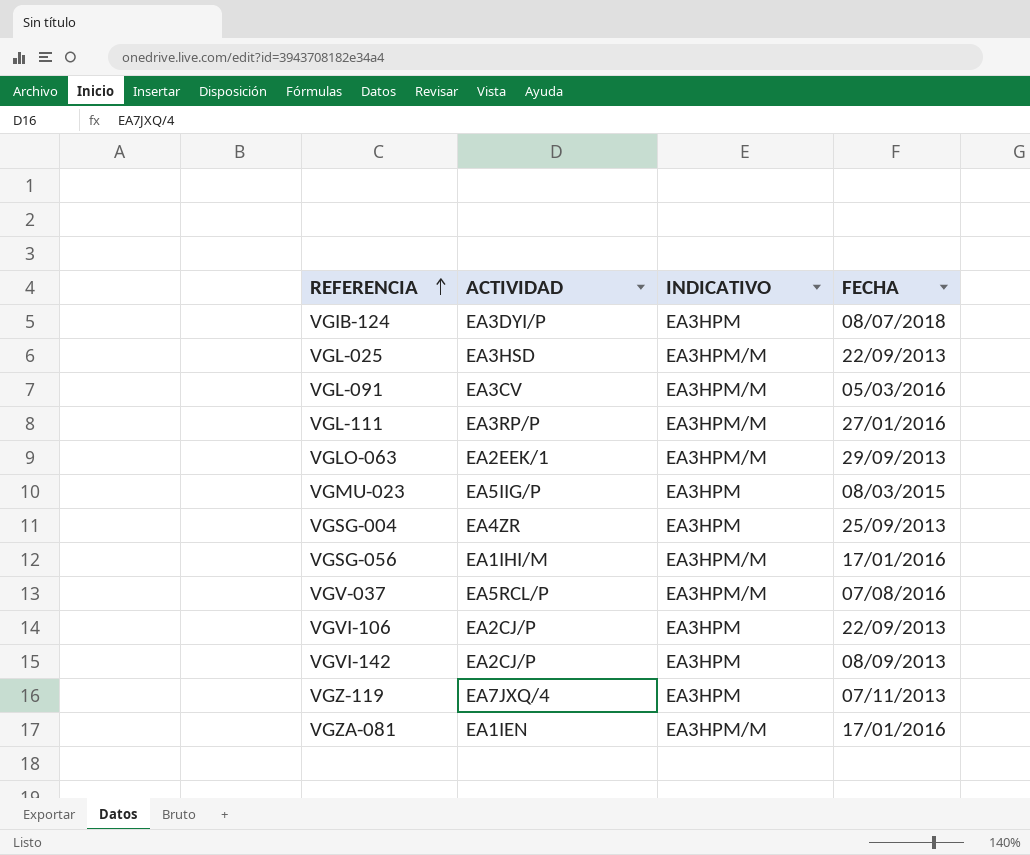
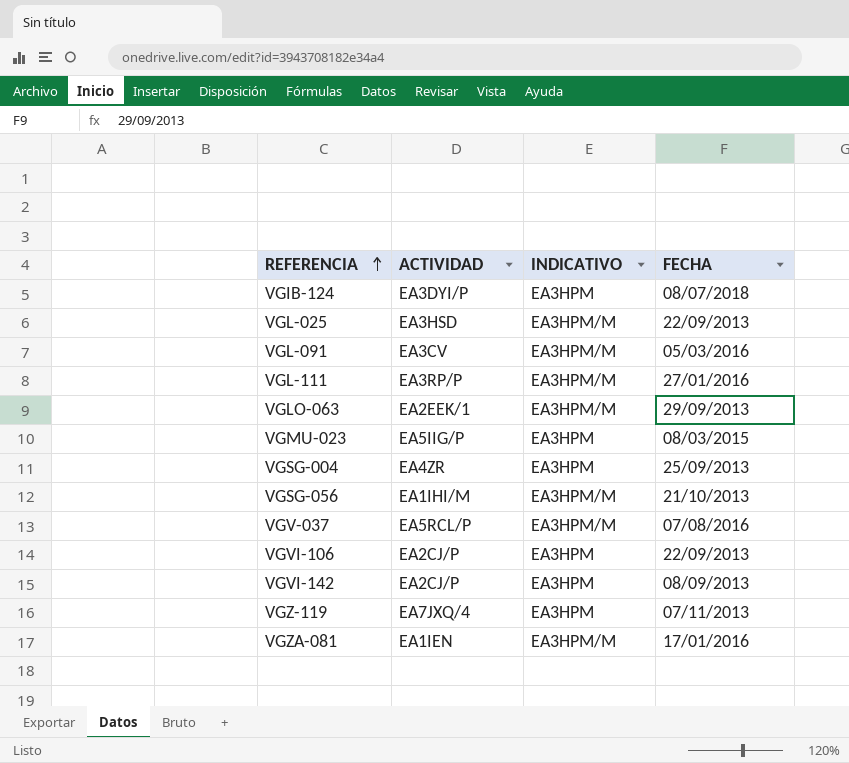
VGSG-056 | FECHA: 17/01/2016 -> 21/10/2013

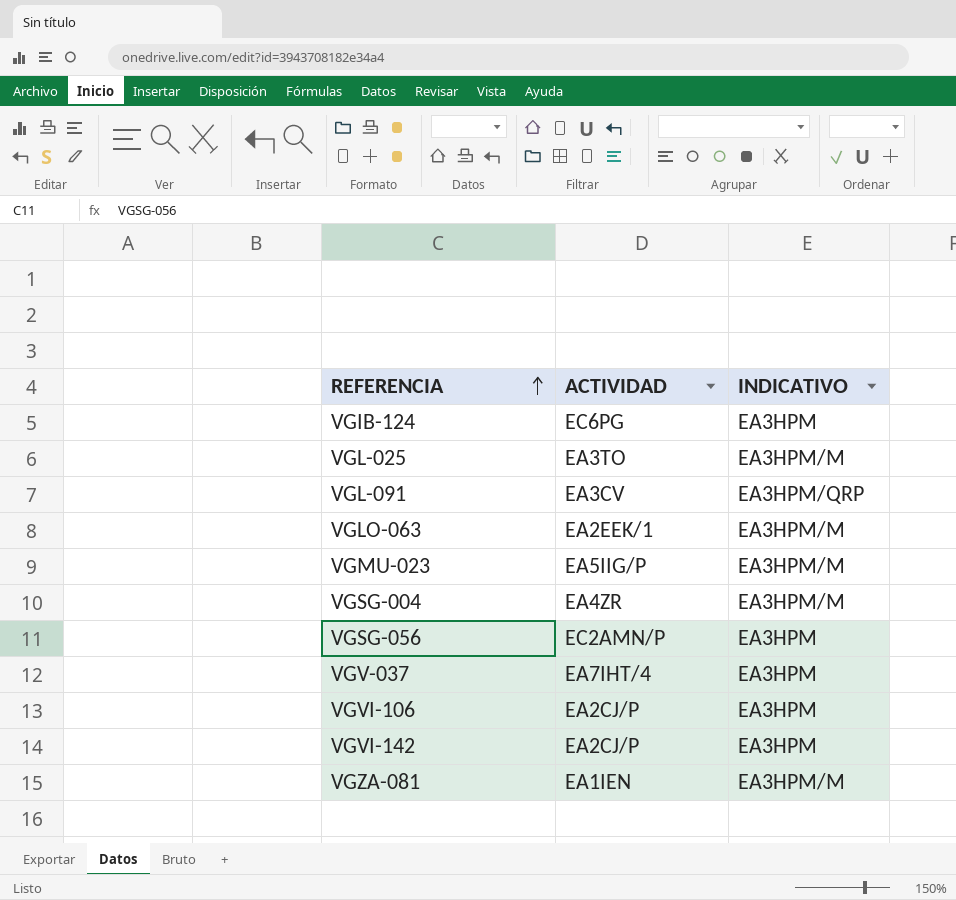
column FECHA | position: 4 -> none
row VGL-111: EA3RP/P | EA3HPM/M | 27/01/2016 -> none
row VGZ-119: EA7JXQ/4 | EA3HPM | 07/11/2013 -> none
VGIB-124 | ACTIVIDAD: EA3DYI/P -> EC6PG
VGL-025 | ACTIVIDAD: EA3HSD -> EA3TO
VGL-091 | INDICATIVO: EA3HPM/M -> EA3HPM/QRP
VGMU-023 | INDICATIVO: EA3HPM -> EA3HPM/M
VGSG-004 | INDICATIVO: EA3HPM -> EA3HPM/M
VGSG-056 | ACTIVIDAD: EA1IHI/M -> EC2AMN/P
VGSG-056 | INDICATIVO: EA3HPM/M -> EA3HPM
VGV-037 | ACTIVIDAD: EA5RCL/P -> EA7IHT/4
VGV-037 | INDICATIVO: EA3HPM/M -> EA3HPM

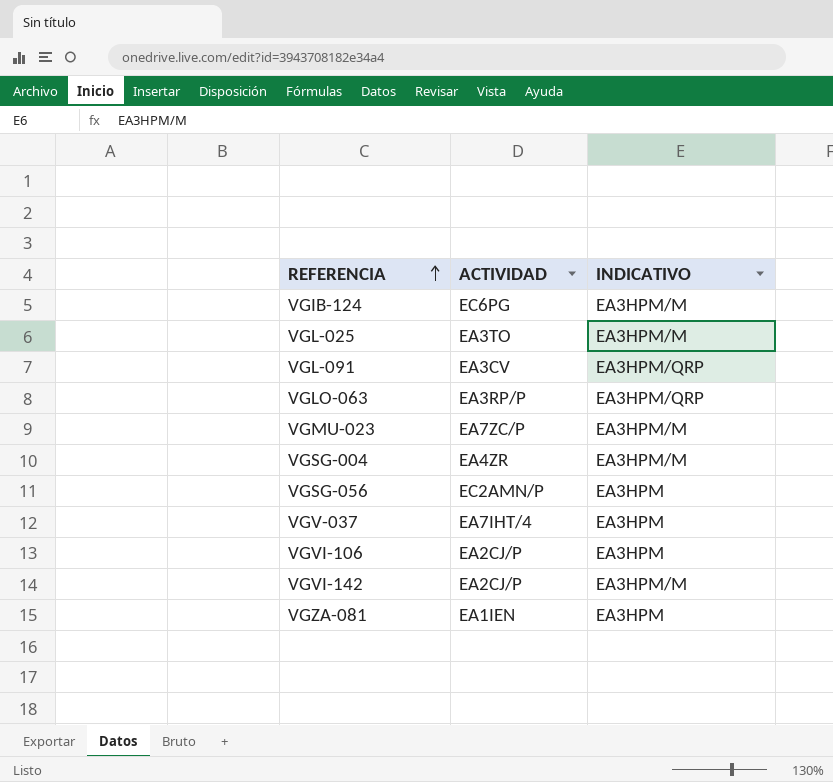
VGIB-124 | INDICATIVO: EA3HPM -> EA3HPM/M
VGLO-063 | ACTIVIDAD: EA2EEK/1 -> EA3RP/P
VGLO-063 | INDICATIVO: EA3HPM/M -> EA3HPM/QRP
VGMU-023 | ACTIVIDAD: EA5IIG/P -> EA7ZC/P
VGVI-142 | INDICATIVO: EA3HPM -> EA3HPM/M
VGZA-081 | INDICATIVO: EA3HPM/M -> EA3HPM

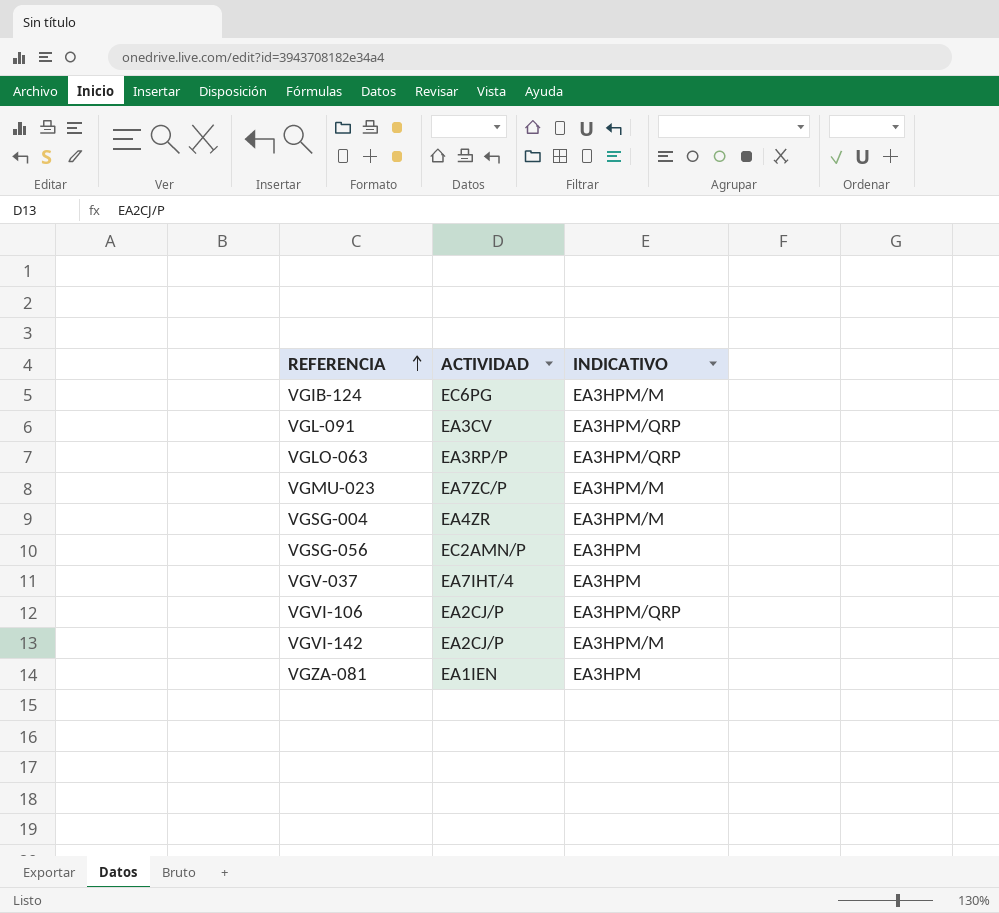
row VGL-025: EA3TO | EA3HPM/M -> none
VGVI-106 | INDICATIVO: EA3HPM -> EA3HPM/QRP

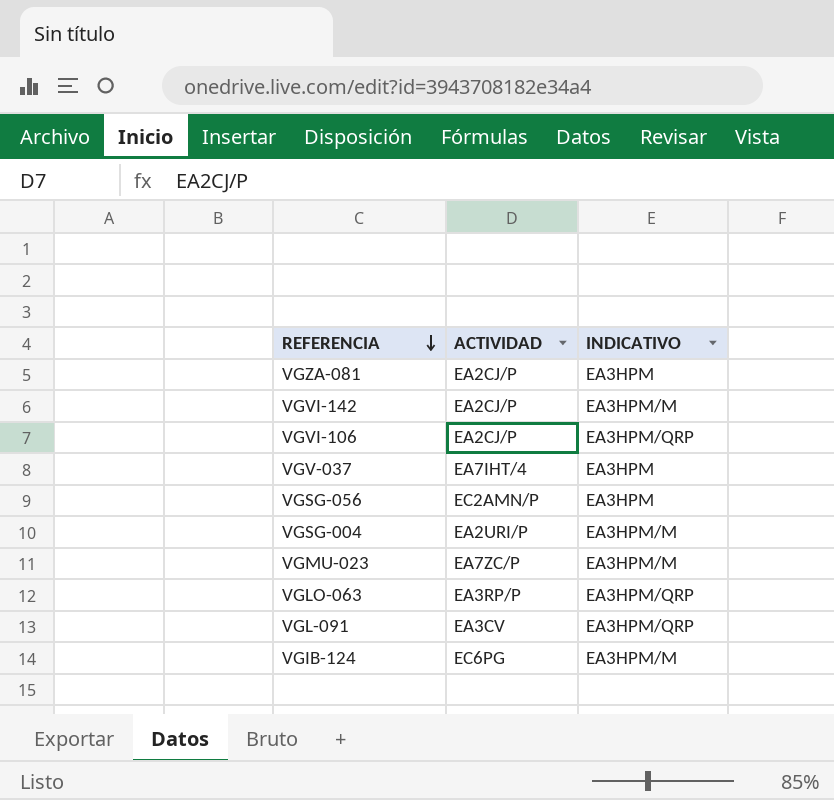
row order: REFERENCIA ascending -> REFERENCIA descending
VGZA-081 | ACTIVIDAD: EA1IEN -> EA2CJ/P
VGSG-004 | ACTIVIDAD: EA4ZR -> EA2URI/P

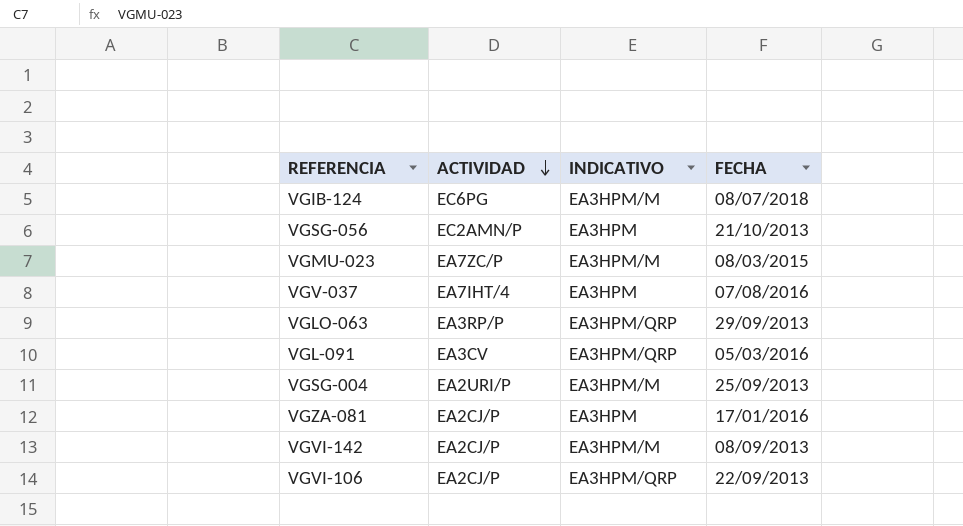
row order: REFERENCIA descending -> ACTIVIDAD descending
column FECHA | position: none -> 4

